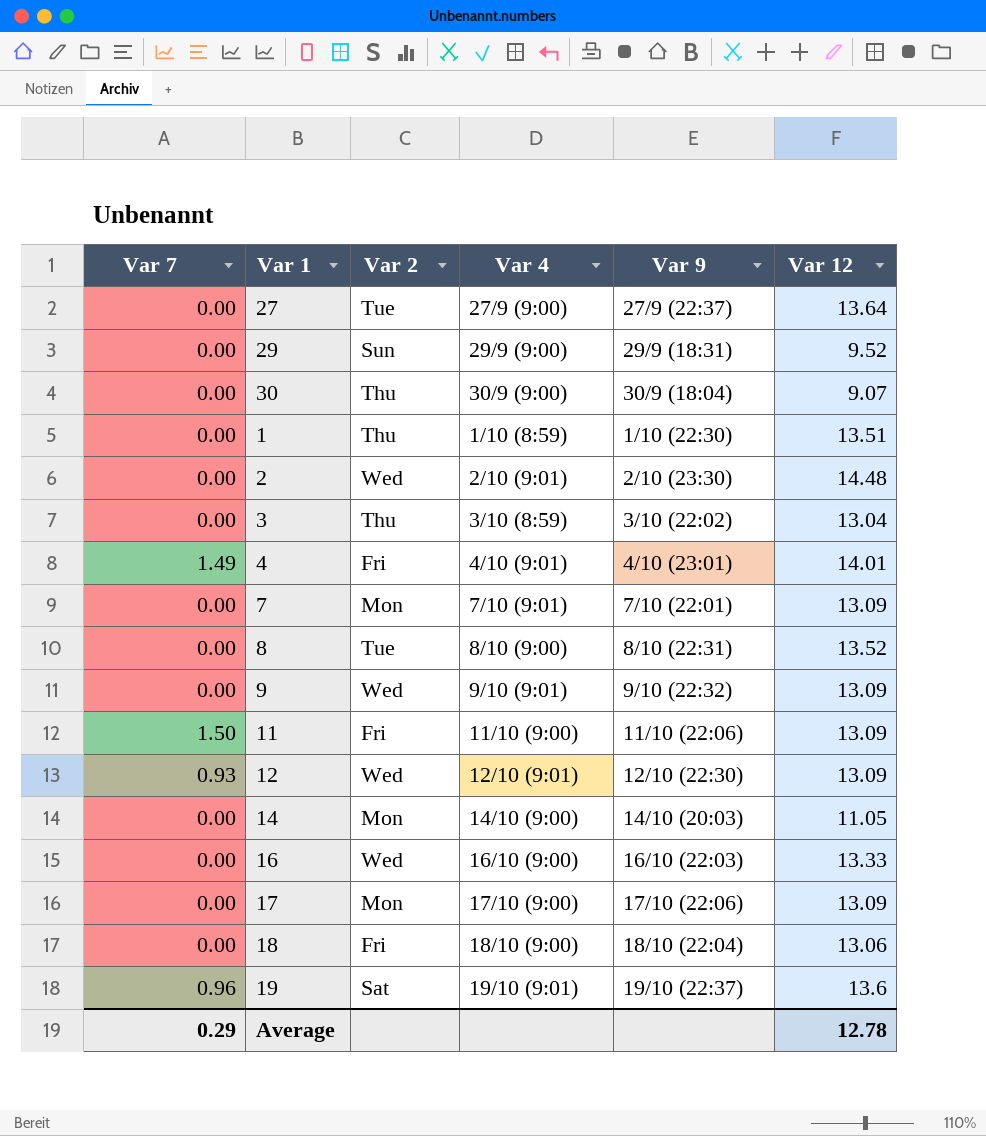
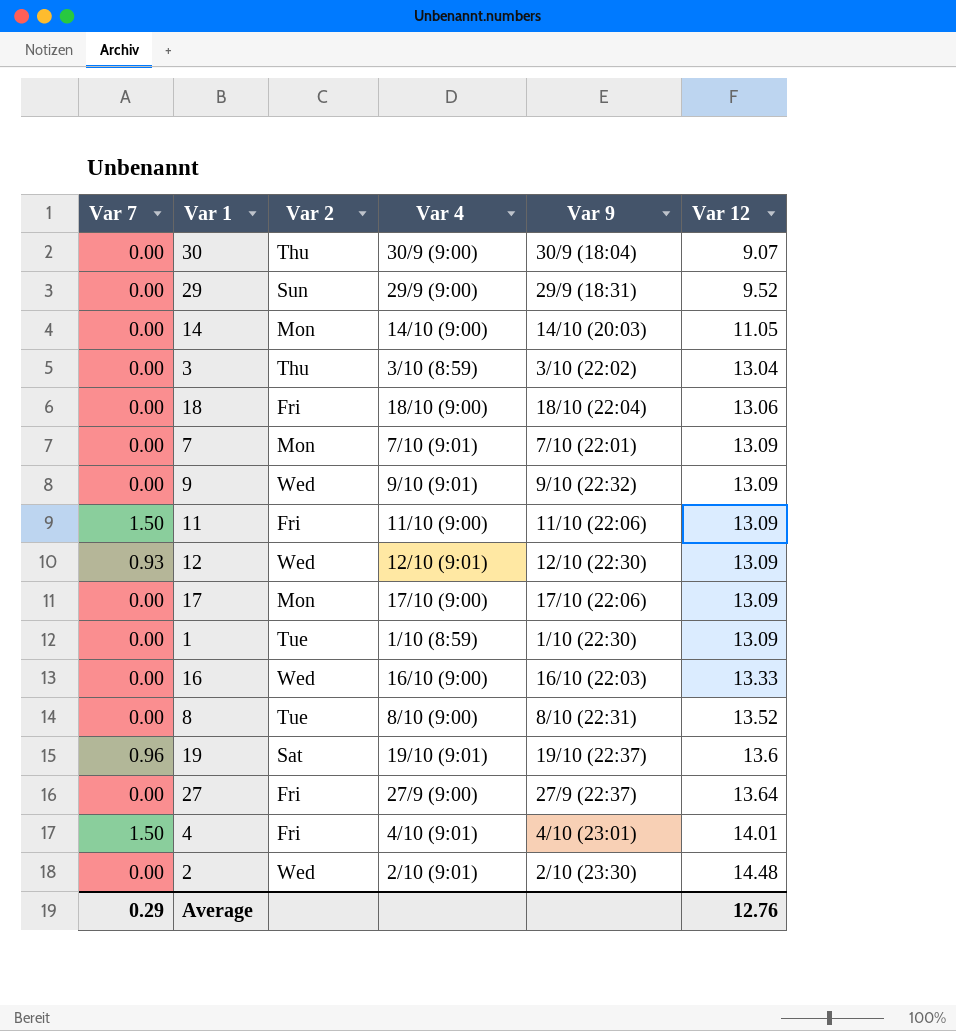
row order: none -> Var 12 ascending
1 | Var 2: Thu -> Tue
1 | Var 12: 13.51 -> 13.09
27 | Var 2: Tue -> Fri
4 | Var 7: 1.49 -> 1.50
Average | Var 12: 12.78 -> 12.76

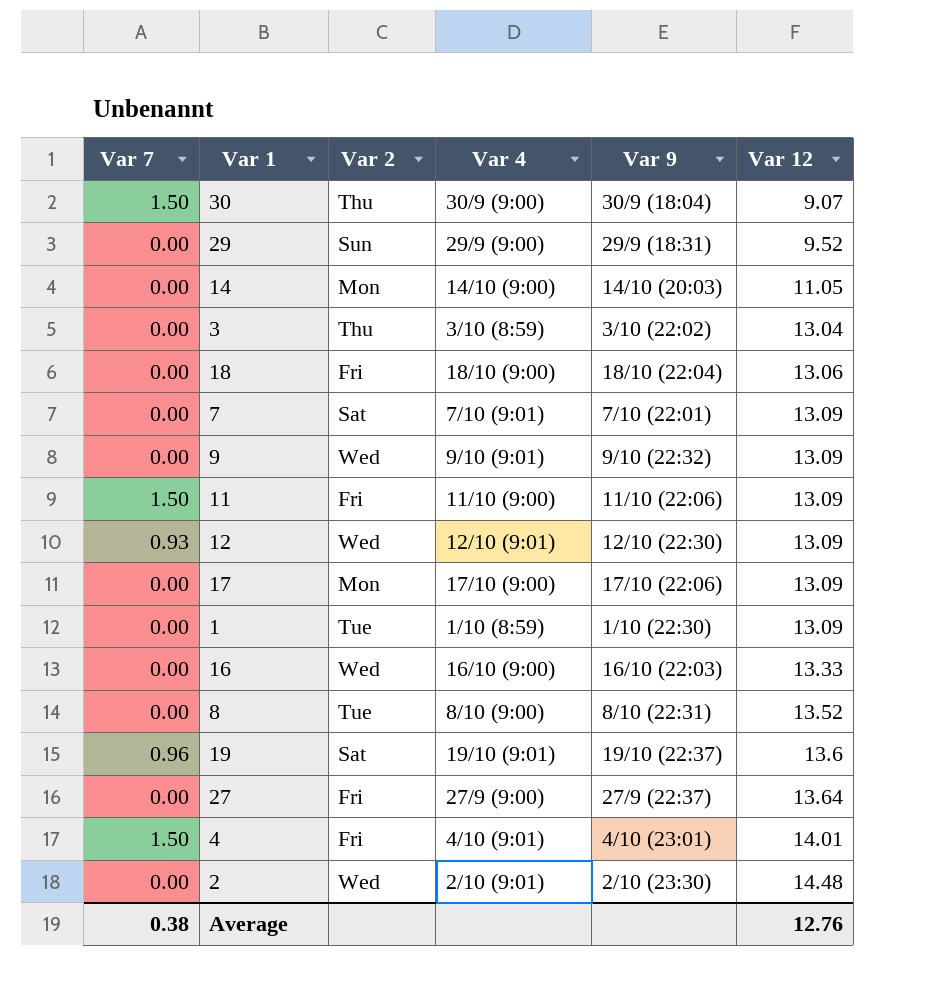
30 | Var 7: 0.00 -> 1.50
7 | Var 2: Mon -> Sat
Average | Var 7: 0.29 -> 0.38

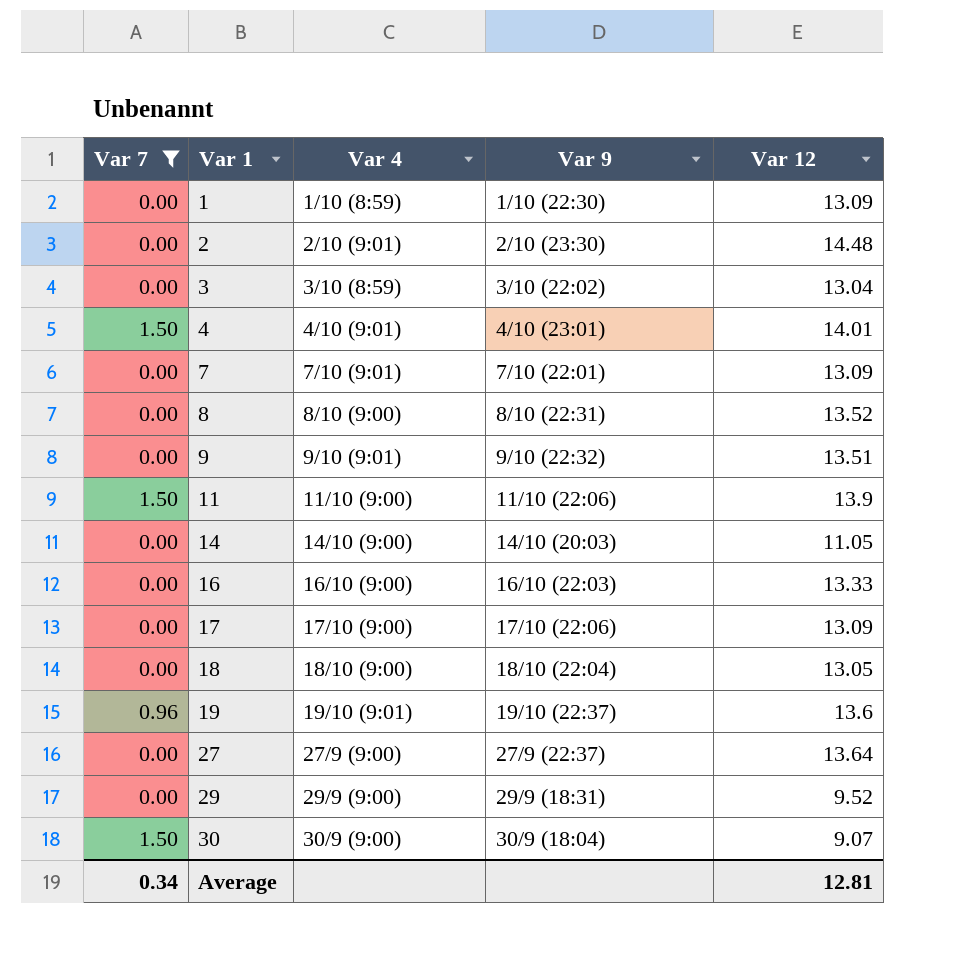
filter: none -> Var 7 != 0.93
row order: Var 12 ascending -> Var 1 ascending
column Var 2 | position: 3 -> none
9 | Var 12: 13.09 -> 13.51
11 | Var 12: 13.09 -> 13.9
18 | Var 12: 13.06 -> 13.05
Average | Var 7: 0.38 -> 0.34
Average | Var 12: 12.76 -> 12.81

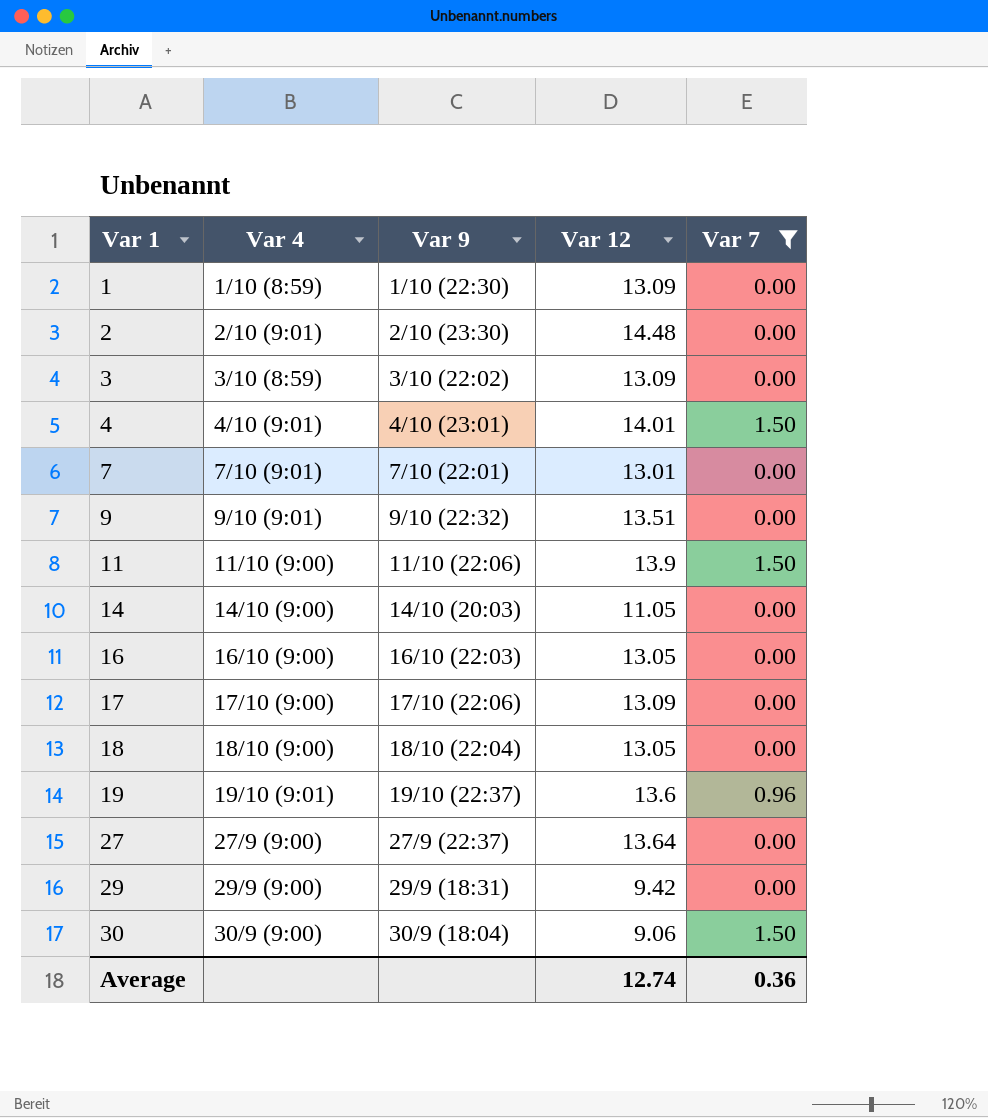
column Var 7 | position: 1 -> 5
row 8: 0.00 | 8/10 (9:00) | 8/10 (22:31) | 13.52 -> none
3 | Var 12: 13.04 -> 13.09
7 | Var 12: 13.09 -> 13.01
16 | Var 12: 13.33 -> 13.05
29 | Var 12: 9.52 -> 9.42
30 | Var 12: 9.07 -> 9.06
Average | Var 12: 12.81 -> 12.74
Average | Var 7: 0.34 -> 0.36

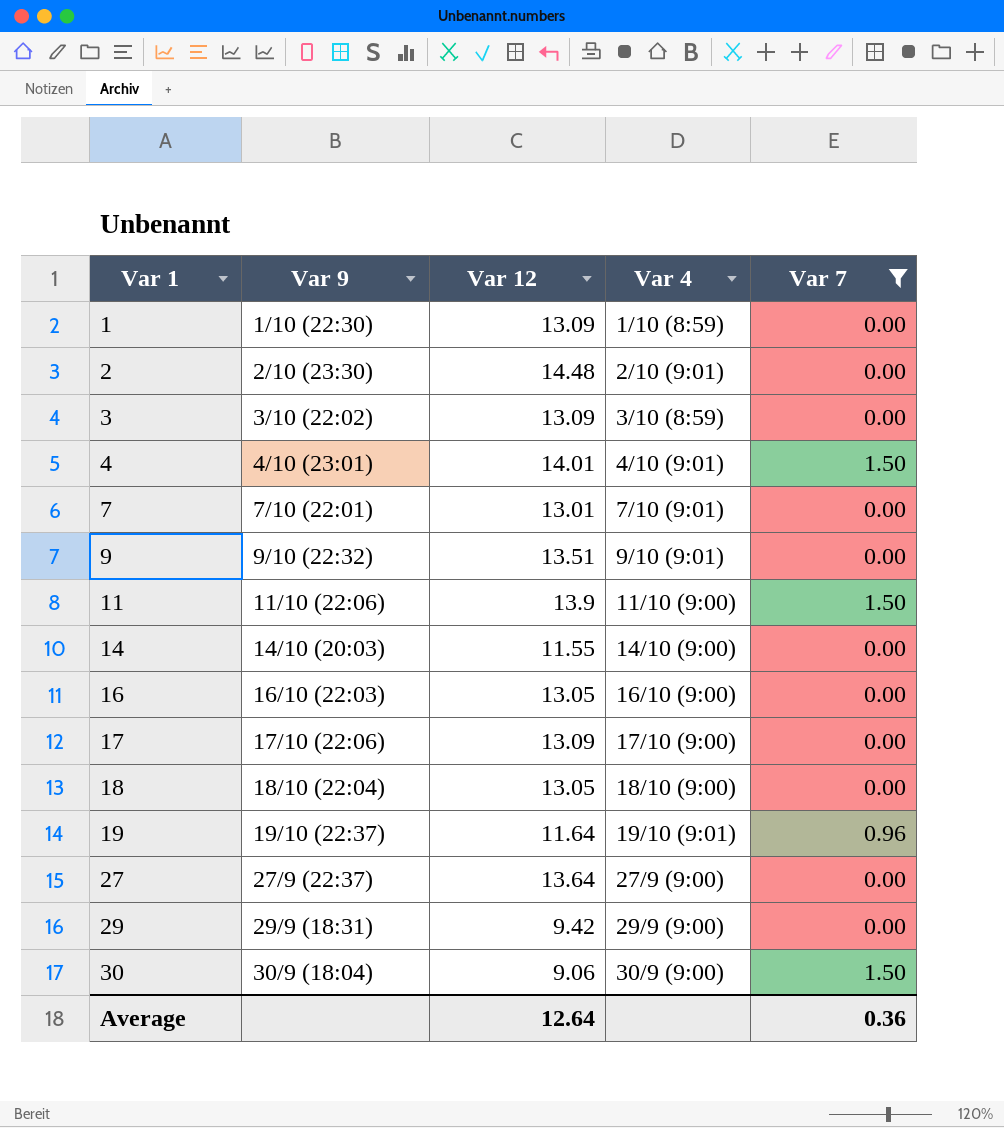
column Var 4 | position: 2 -> 4
14 | Var 12: 11.05 -> 11.55
19 | Var 12: 13.6 -> 11.64
Average | Var 12: 12.74 -> 12.64

